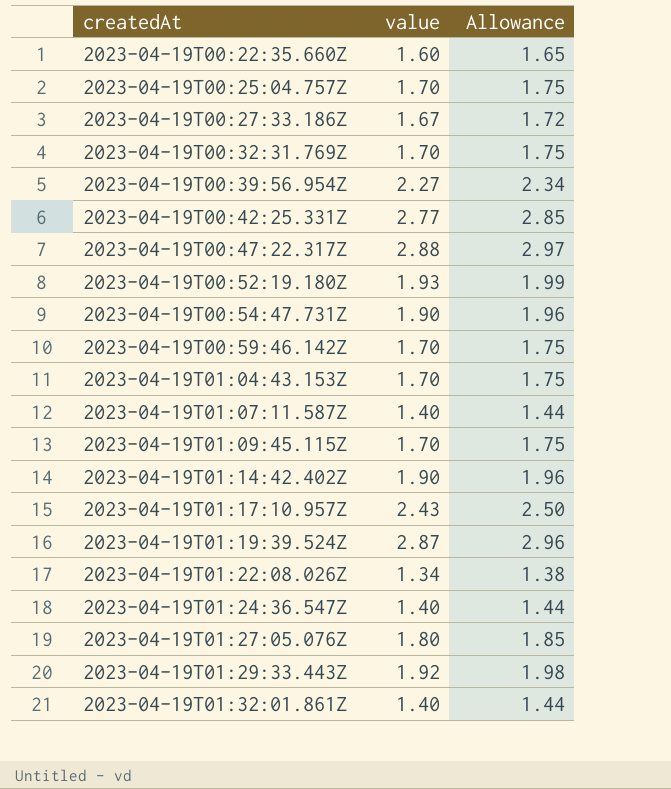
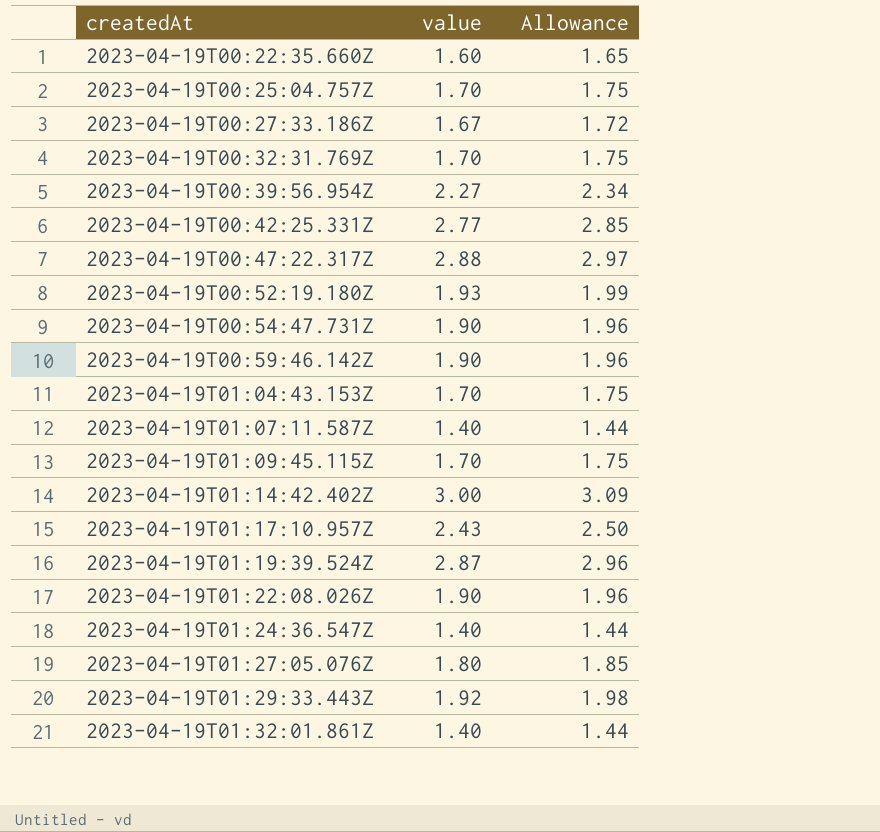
2023-04-19T00:59:46.142Z | value: 1.70 -> 1.90
2023-04-19T00:59:46.142Z | Allowance: 1.75 -> 1.96
2023-04-19T01:14:42.402Z | value: 1.90 -> 3.00
2023-04-19T01:14:42.402Z | Allowance: 1.96 -> 3.09
2023-04-19T01:22:08.026Z | value: 1.34 -> 1.90
2023-04-19T01:22:08.026Z | Allowance: 1.38 -> 1.96

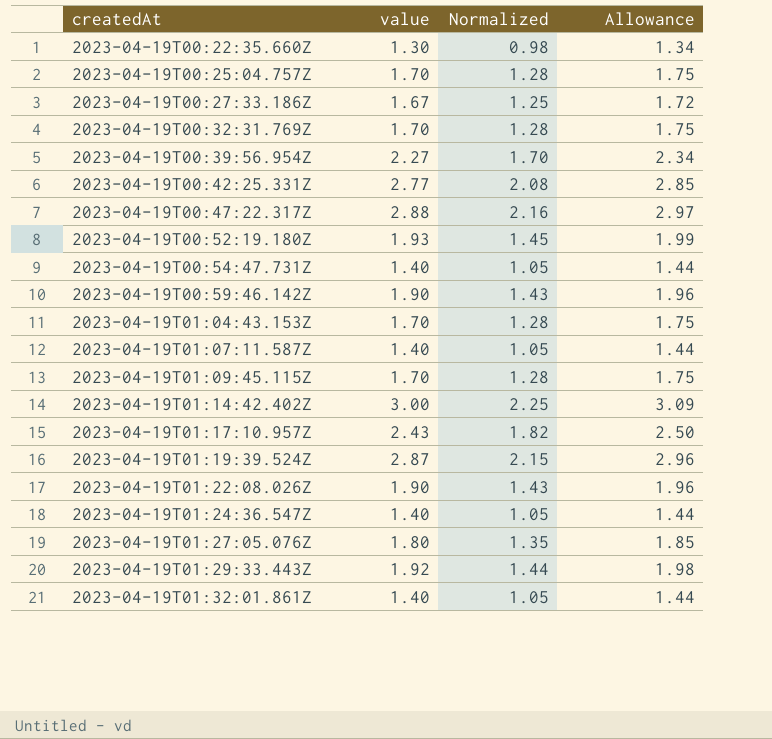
column Normalized | formula: none -> [value] * 0.75
2023-04-19T00:22:35.660Z | value: 1.60 -> 1.30
2023-04-19T00:22:35.660Z | Allowance: 1.65 -> 1.34
2023-04-19T00:54:47.731Z | value: 1.90 -> 1.40
2023-04-19T00:54:47.731Z | Allowance: 1.96 -> 1.44

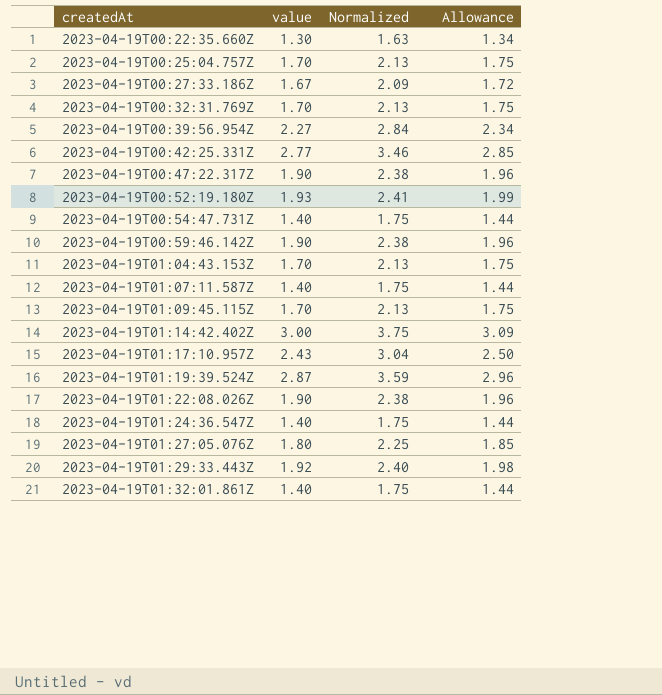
column Normalized | formula: [value] * 0.75 -> [value] * 1.25
2023-04-19T00:47:22.317Z | value: 2.88 -> 1.90
2023-04-19T00:47:22.317Z | Allowance: 2.97 -> 1.96

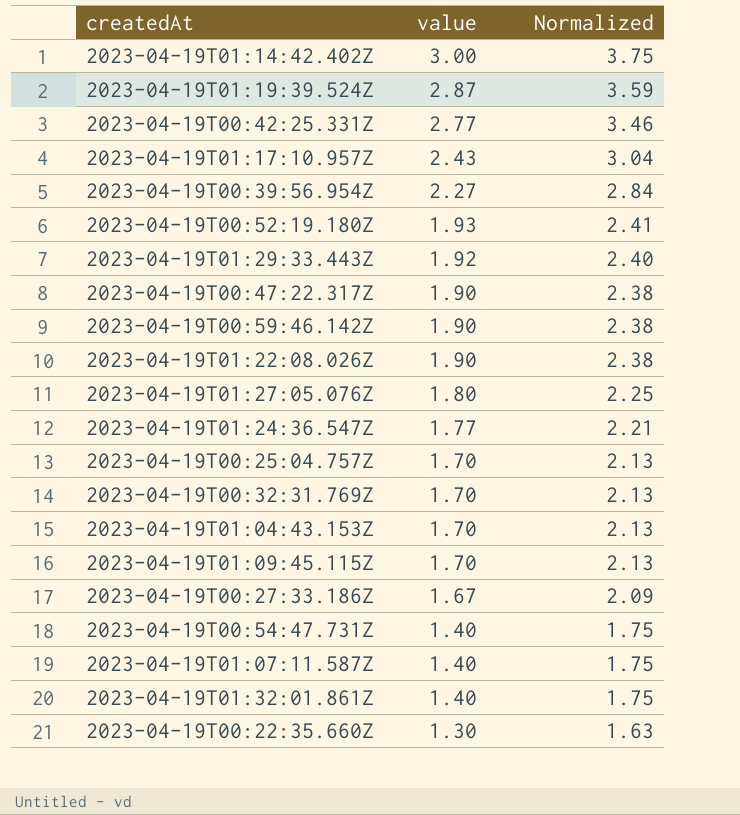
row order: createdAt ascending -> value descending
column Allowance | formula: [value] * 1.03 -> none
2023-04-19T01:24:36.547Z | value: 1.40 -> 1.77
2023-04-19T01:24:36.547Z | Normalized: 1.75 -> 2.21

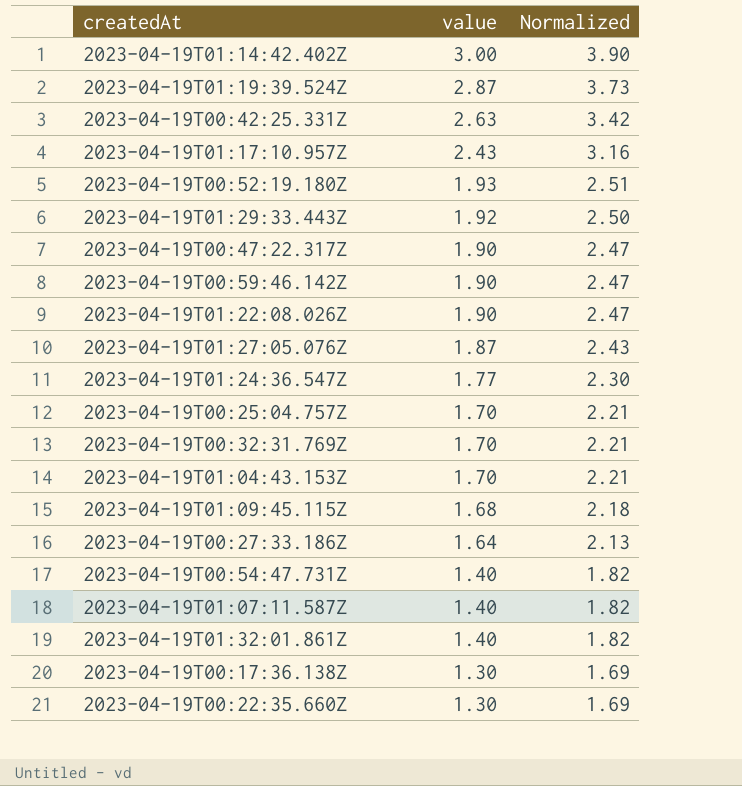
column Normalized | formula: [value] * 1.25 -> [value] * 1.3
row 2023-04-19T00:39:56.954Z: 2.27 | 2.84 -> none
2023-04-19T00:42:25.331Z | value: 2.77 -> 2.63
2023-04-19T01:27:05.076Z | value: 1.80 -> 1.87
2023-04-19T01:09:45.115Z | value: 1.70 -> 1.68
2023-04-19T00:27:33.186Z | value: 1.67 -> 1.64
row 2023-04-19T00:17:36.138Z: none -> 1.30 | 1.69

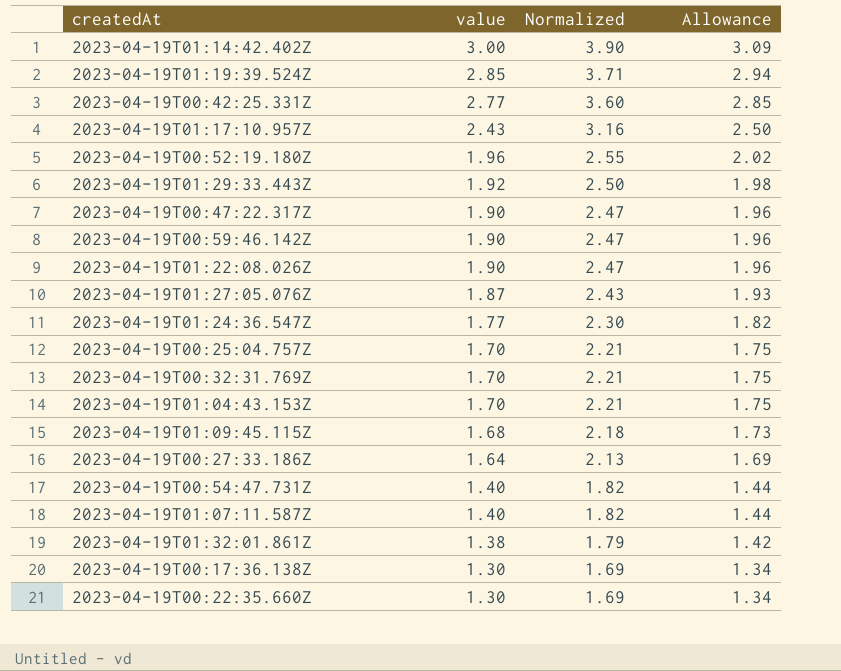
column Allowance | formula: none -> [value] * 1.03
2023-04-19T01:19:39.524Z | value: 2.87 -> 2.85
2023-04-19T01:19:39.524Z | Normalized: 3.73 -> 3.71
2023-04-19T00:42:25.331Z | value: 2.63 -> 2.77
2023-04-19T00:42:25.331Z | Normalized: 3.42 -> 3.60
2023-04-19T00:52:19.180Z | value: 1.93 -> 1.96
2023-04-19T00:52:19.180Z | Normalized: 2.51 -> 2.55
2023-04-19T01:32:01.861Z | value: 1.40 -> 1.38
2023-04-19T01:32:01.861Z | Normalized: 1.82 -> 1.79

